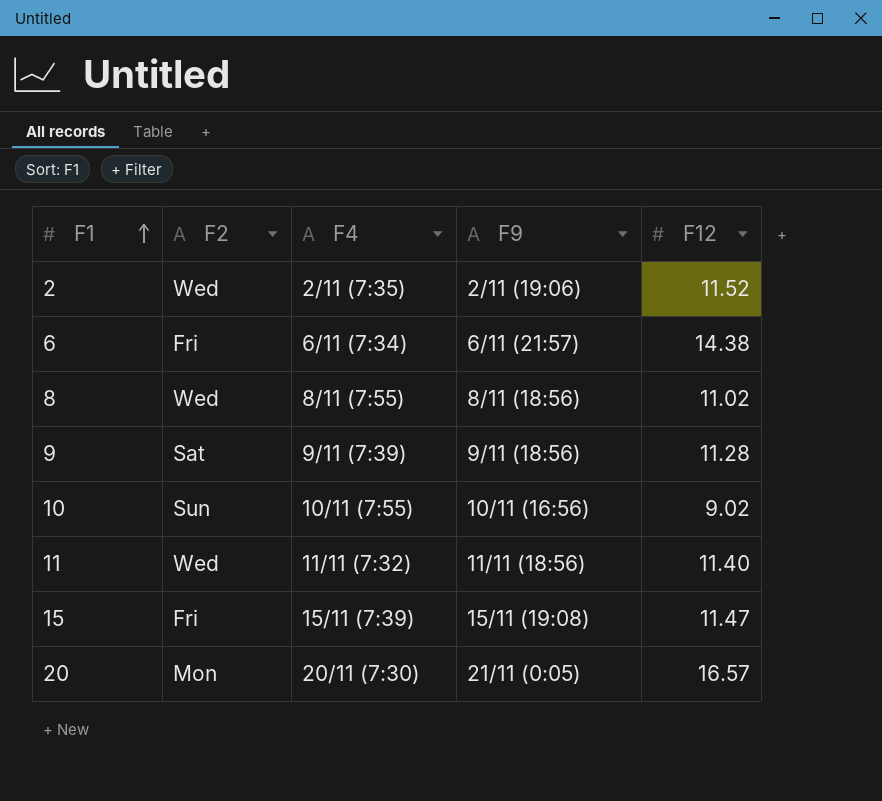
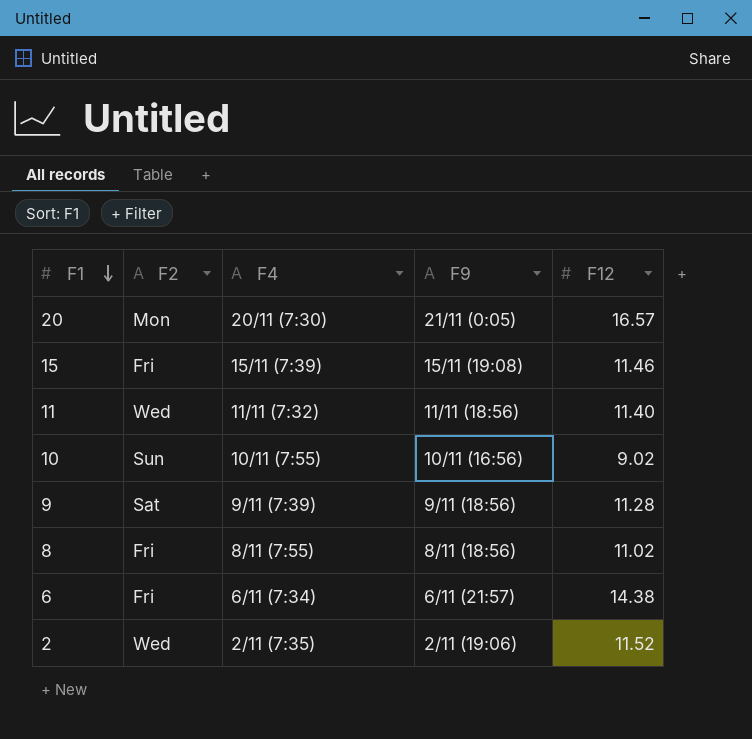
row order: F1 ascending -> F1 descending
15 | F12: 11.47 -> 11.46
8 | F2: Wed -> Fri

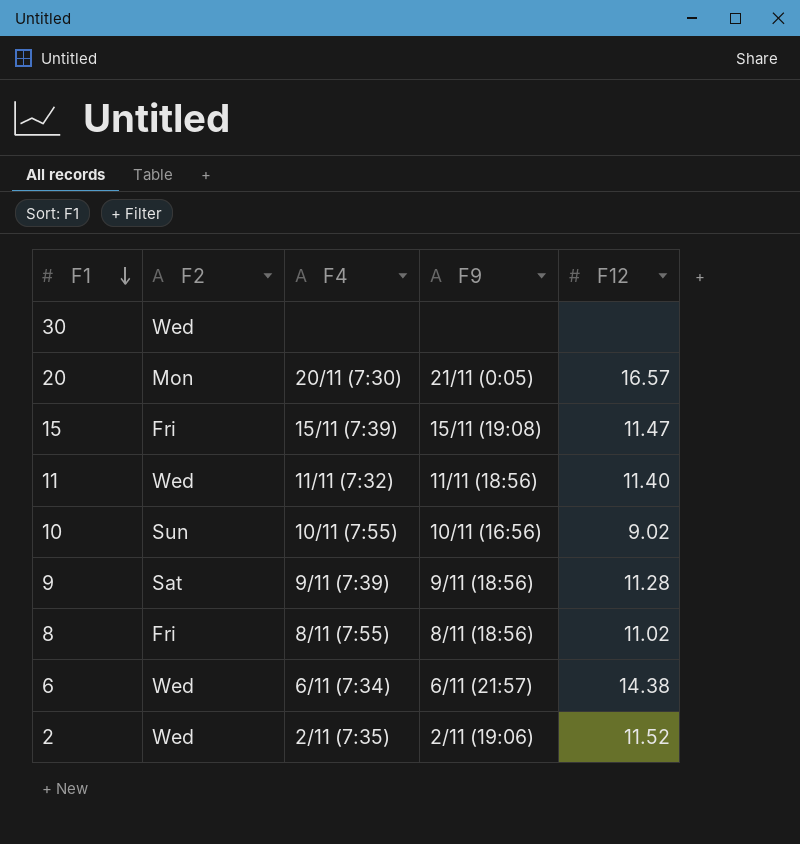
row 30: none -> Wed | none | none | none
15 | F12: 11.46 -> 11.47
6 | F2: Fri -> Wed

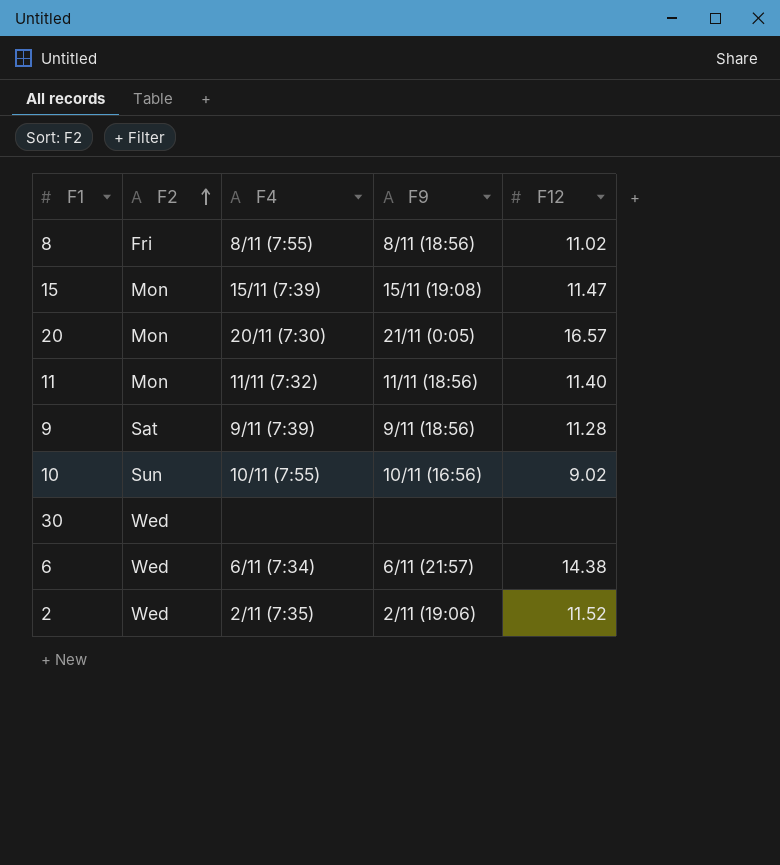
row order: F1 descending -> F2 ascending
15 | F2: Fri -> Mon
11 | F2: Wed -> Mon

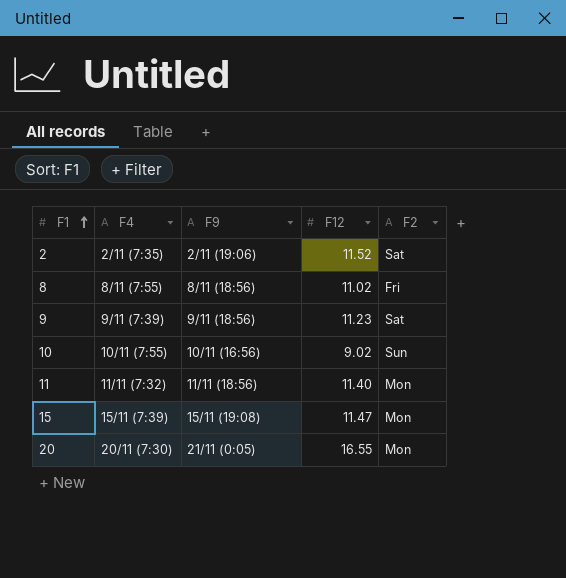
row order: F2 ascending -> F1 ascending
column F2 | position: 2 -> 5
row 30: Wed | none | none | none -> none
row 6: Wed | 6/11 (7:34) | 6/11 (21:57) | 14.38 -> none
2 | F2: Wed -> Sat
9 | F12: 11.28 -> 11.23
20 | F12: 16.57 -> 16.55

